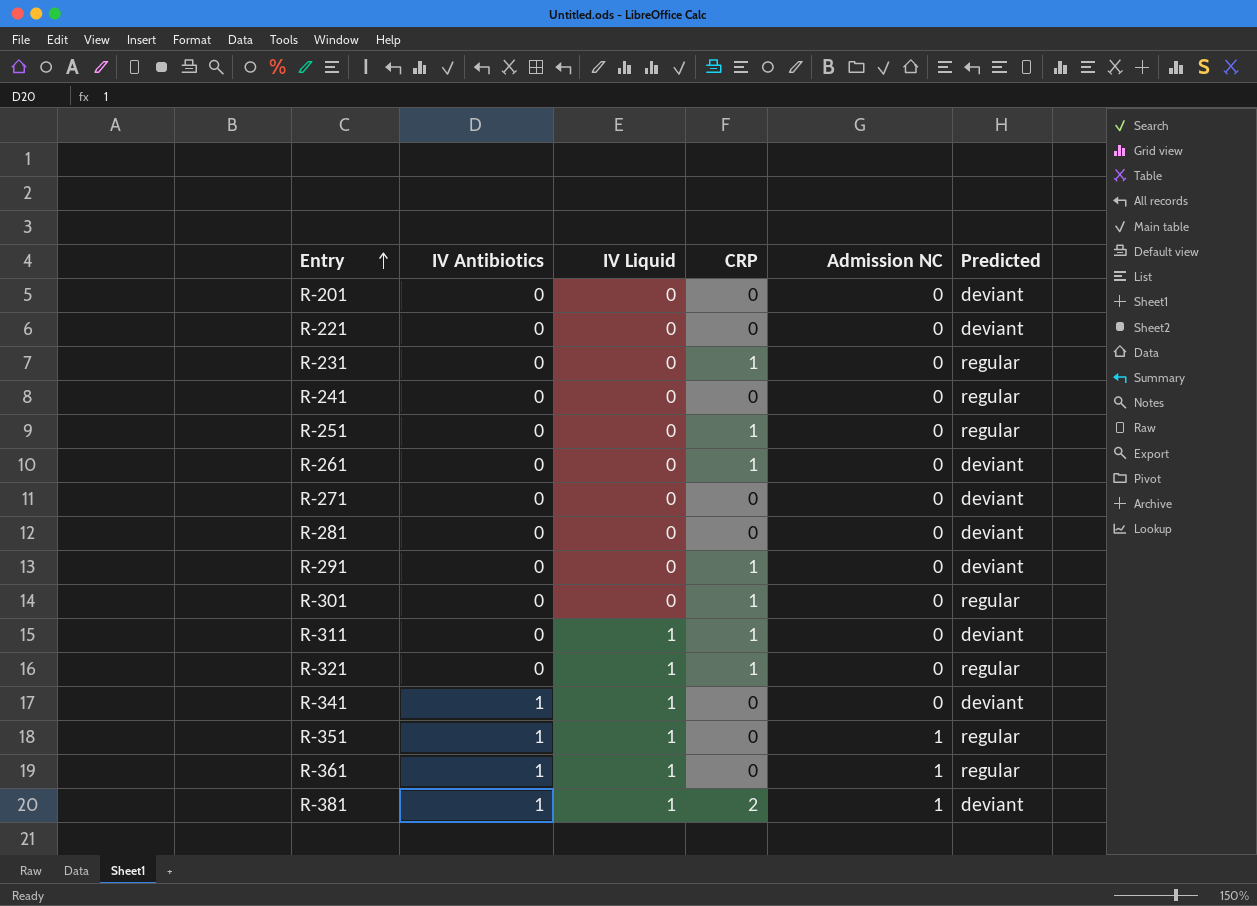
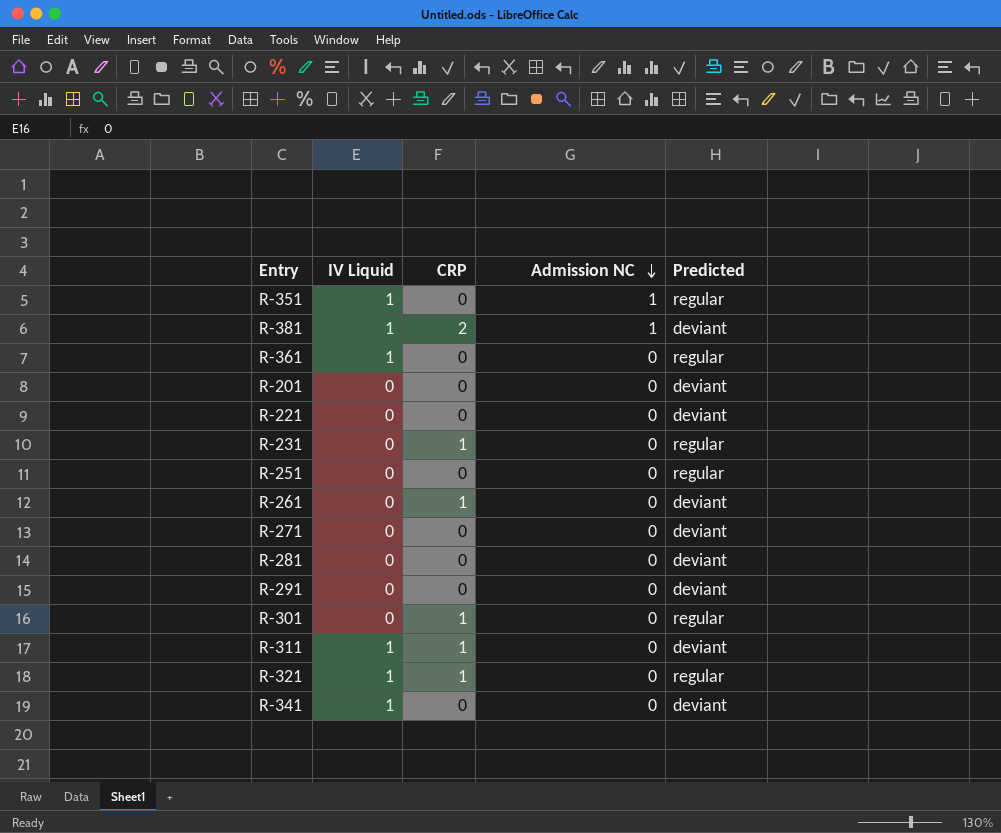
row order: Entry ascending -> Admission NC descending
column IV Antibiotics | position: 2 -> none
row R-241: 0 | 0 | 0 | 0 | regular -> none
R-361 | Admission NC: 1 -> 0
R-251 | CRP: 1 -> 0
R-291 | CRP: 1 -> 0

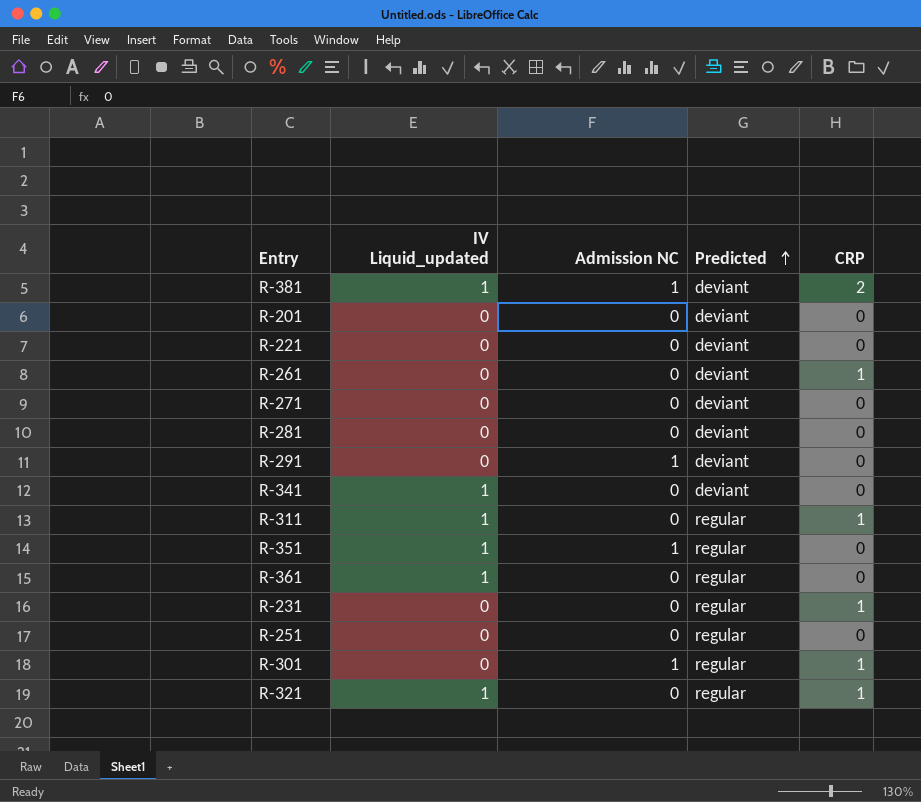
row order: Admission NC descending -> Predicted ascending
column name: IV Liquid -> IV Liquid_updated
column CRP | position: 3 -> 5
R-291 | Admission NC: 0 -> 1
R-311 | Predicted: deviant -> regular
R-301 | Admission NC: 0 -> 1

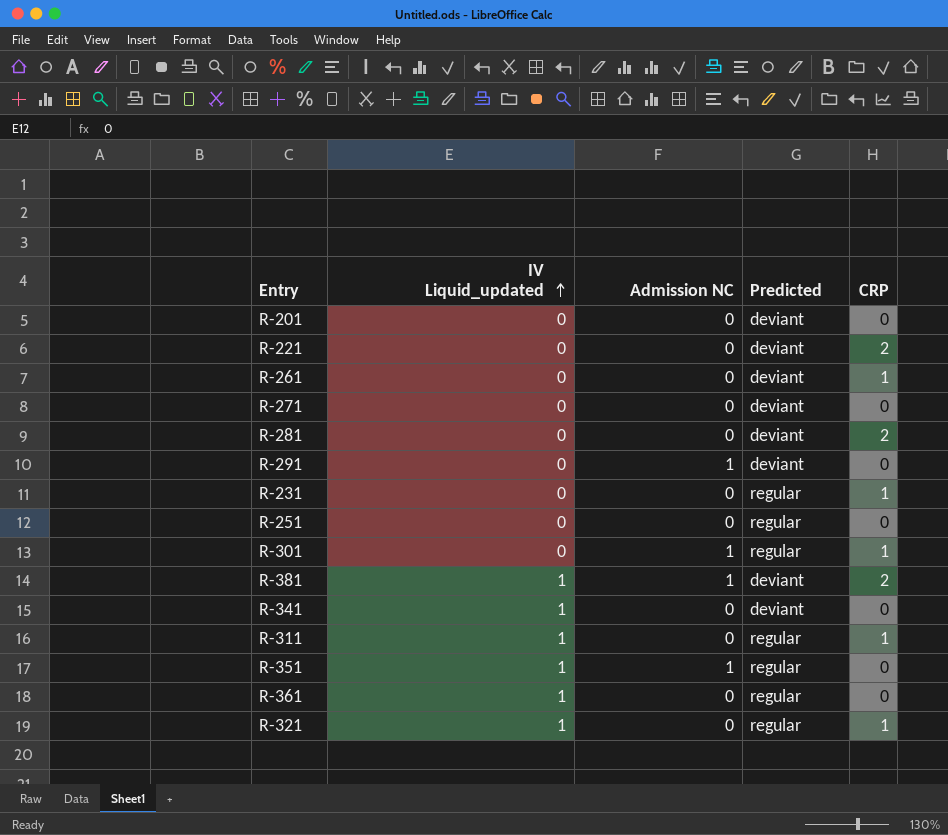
row order: Predicted ascending -> IV Liquid_updated ascending
R-221 | CRP: 0 -> 2
R-281 | CRP: 0 -> 2

